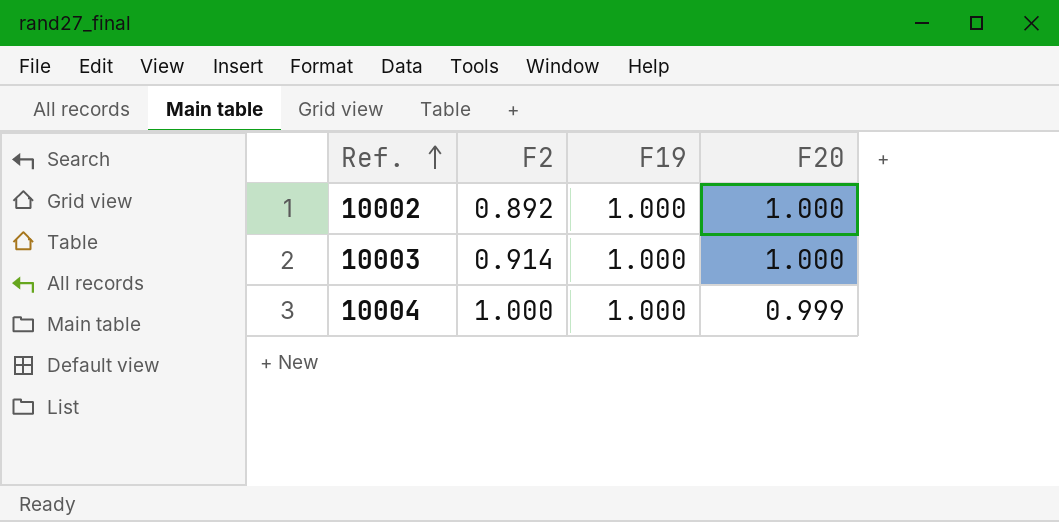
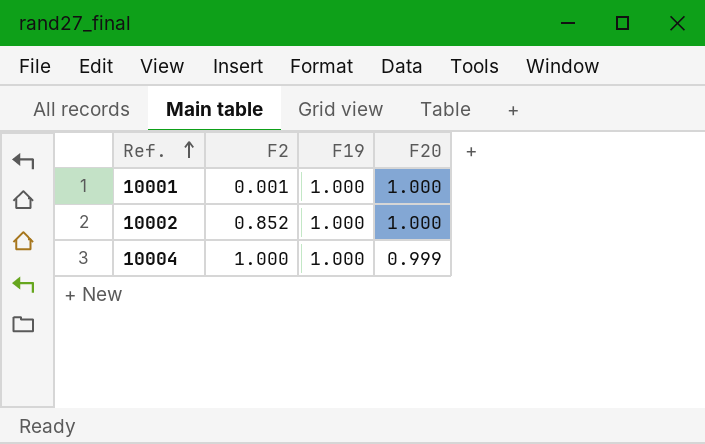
row 10003: 0.914 | 1.000 | 1.000 -> none
row 10001: none -> 0.001 | 1.000 | 1.000
10002 | F2: 0.892 -> 0.852

